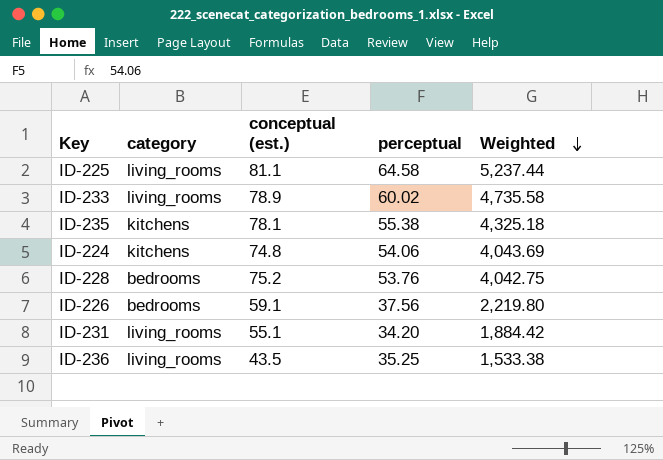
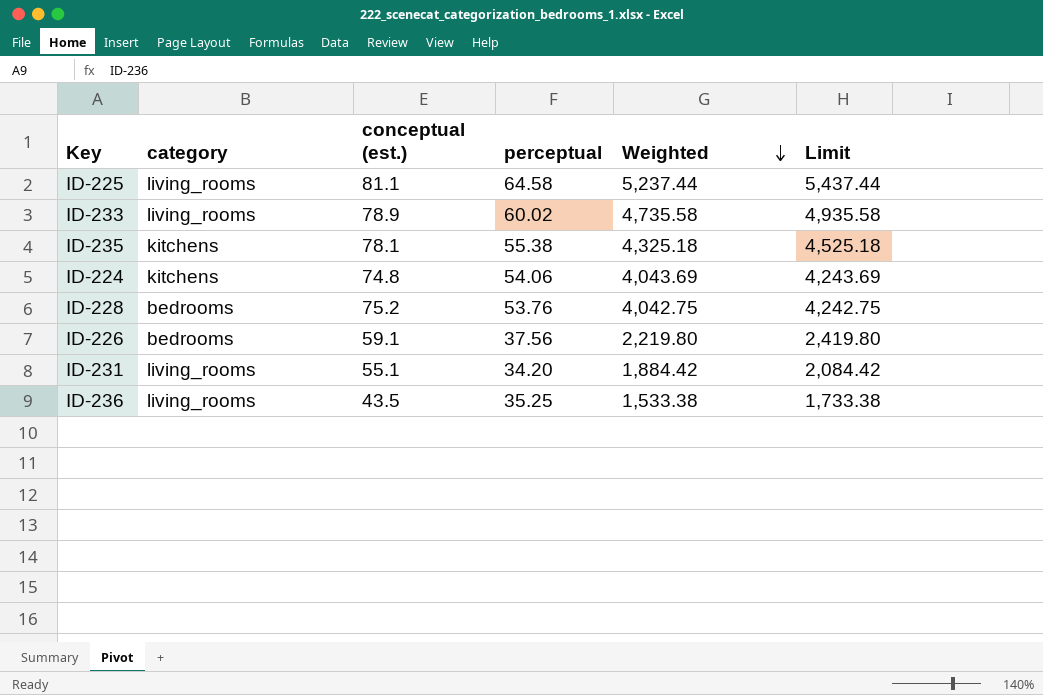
column Limit | formula: none -> [Weighted] + 200

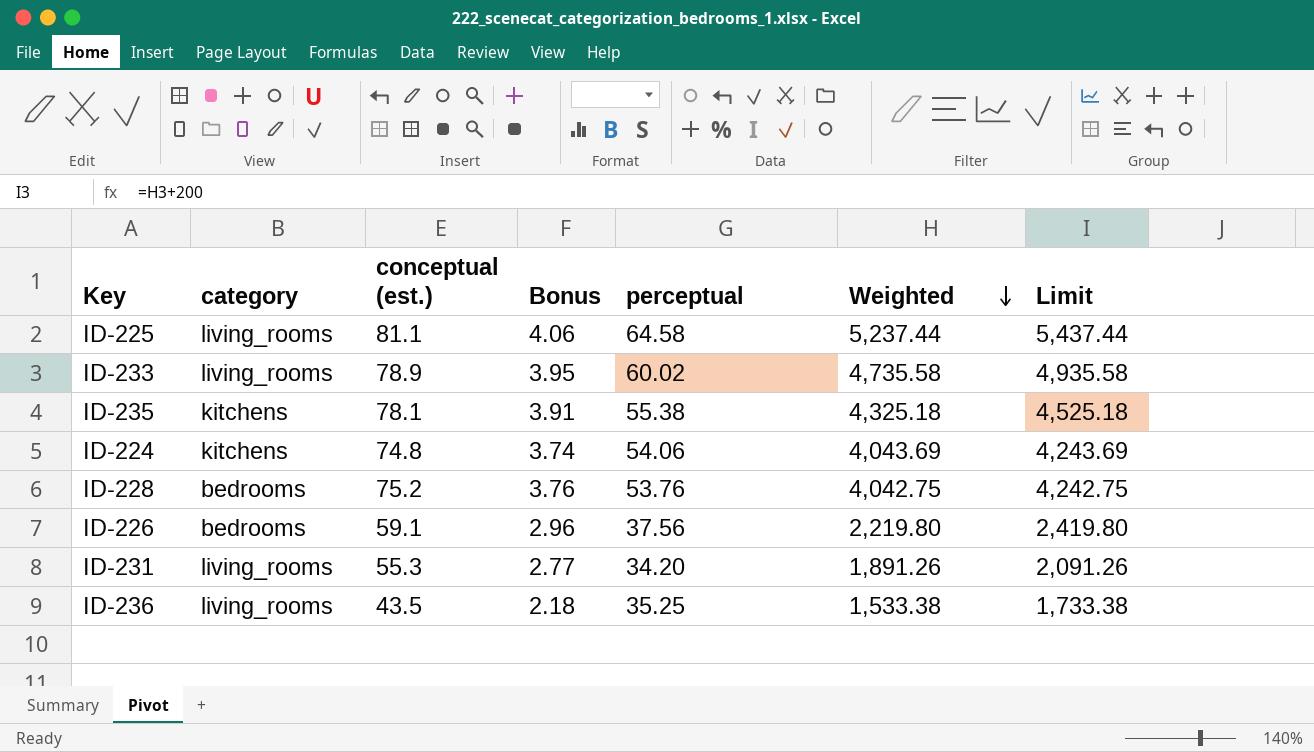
column Bonus | formula: none -> [conceptual (est.)] * 0.05
ID-231 | conceptual (est.): 55.1 -> 55.3
ID-231 | Weighted: 1,884.42 -> 1,891.26
ID-231 | Limit: 2,084.42 -> 2,091.26

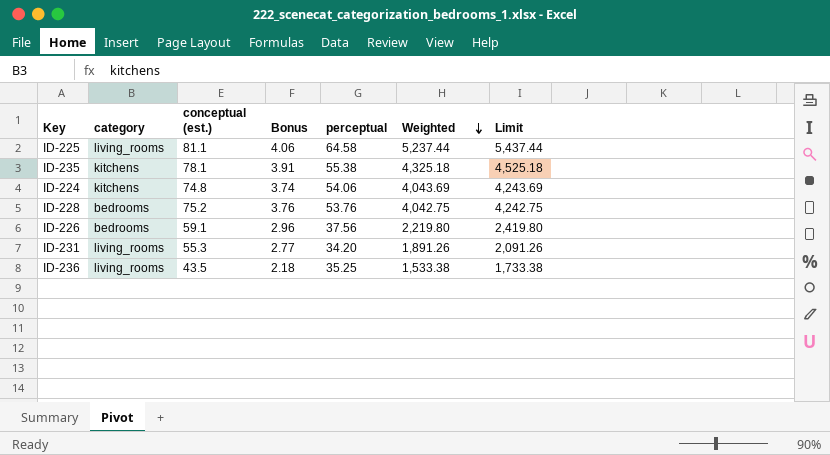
row ID-233: living_rooms | 78.9 | 3.95 | 60.02 | 4,735.58 | 4,935.58 -> none

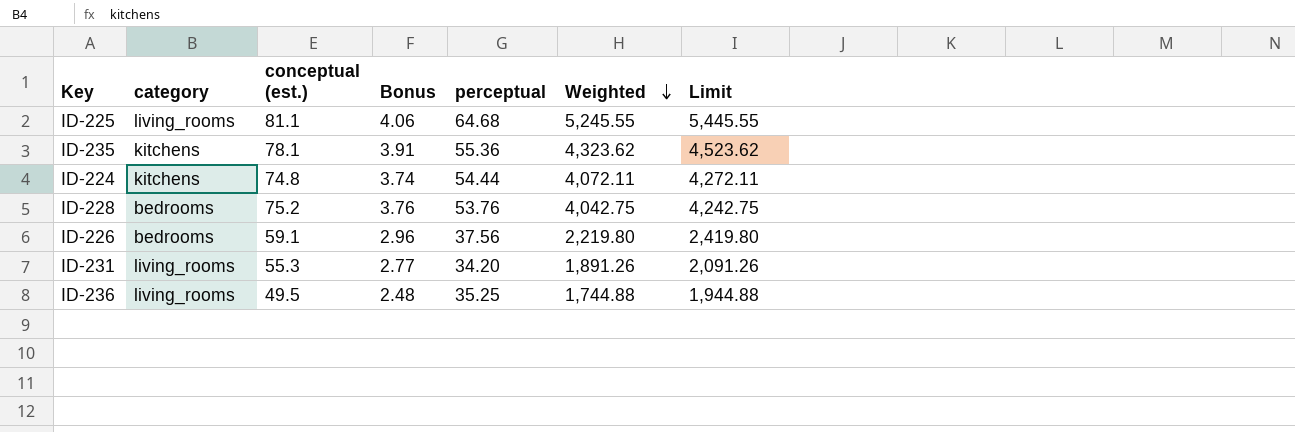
ID-225 | perceptual: 64.58 -> 64.68
ID-225 | Weighted: 5,237.44 -> 5,245.55
ID-225 | Limit: 5,437.44 -> 5,445.55
ID-235 | perceptual: 55.38 -> 55.36
ID-235 | Weighted: 4,325.18 -> 4,323.62
ID-235 | Limit: 4,525.18 -> 4,523.62
ID-224 | perceptual: 54.06 -> 54.44
ID-224 | Weighted: 4,043.69 -> 4,072.11
ID-224 | Limit: 4,243.69 -> 4,272.11
ID-236 | conceptual (est.): 43.5 -> 49.5
ID-236 | Bonus: 2.18 -> 2.48
ID-236 | Weighted: 1,533.38 -> 1,744.88
ID-236 | Limit: 1,733.38 -> 1,944.88

